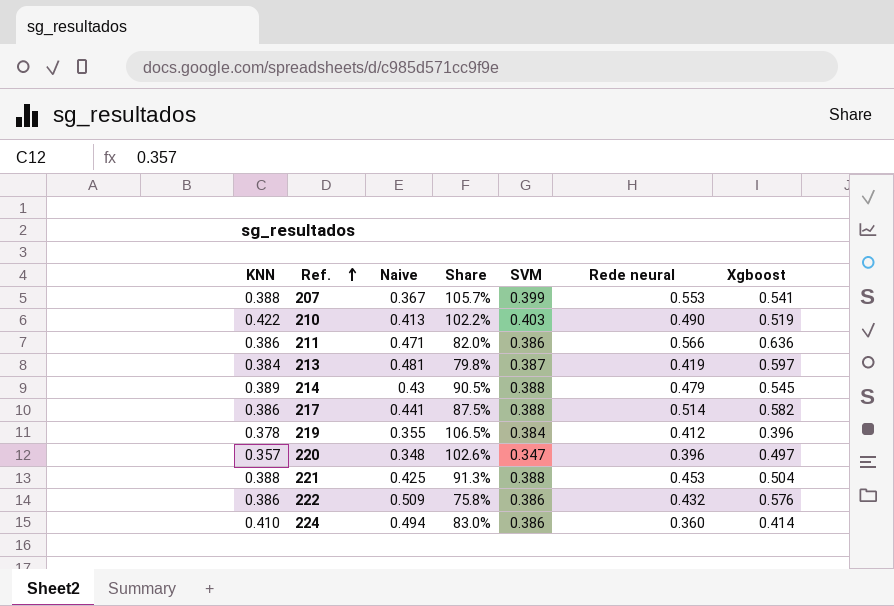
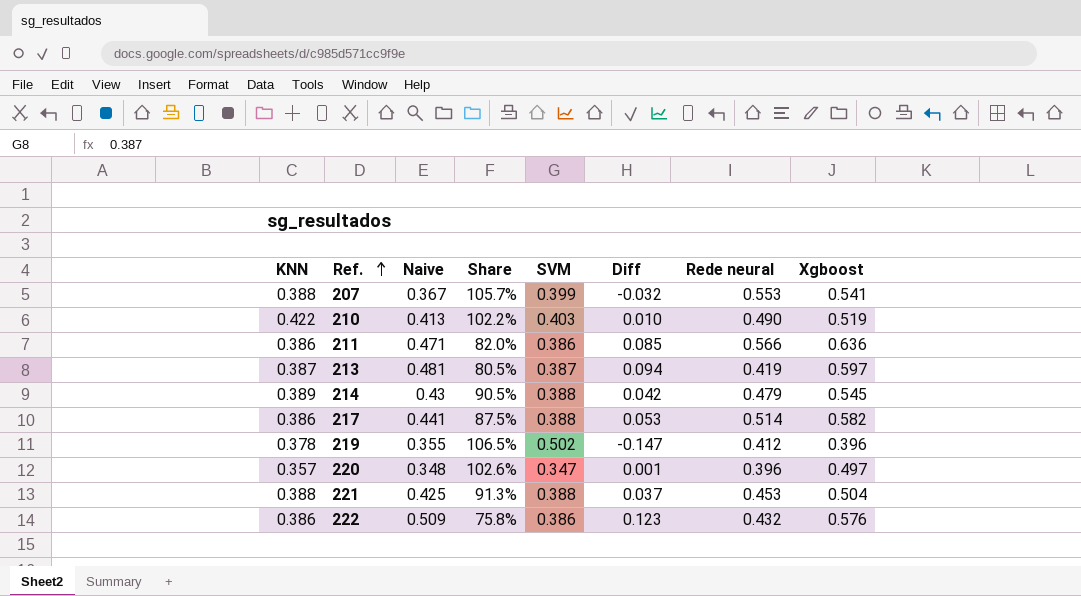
column Diff | formula: none -> [Naive] - [SVM]
row 224: 0.410 | 0.494 | 83.0% | 0.386 | 0.360 | 0.414 -> none
213 | KNN: 0.384 -> 0.387
213 | Share: 79.8% -> 80.5%
219 | SVM: 0.384 -> 0.502

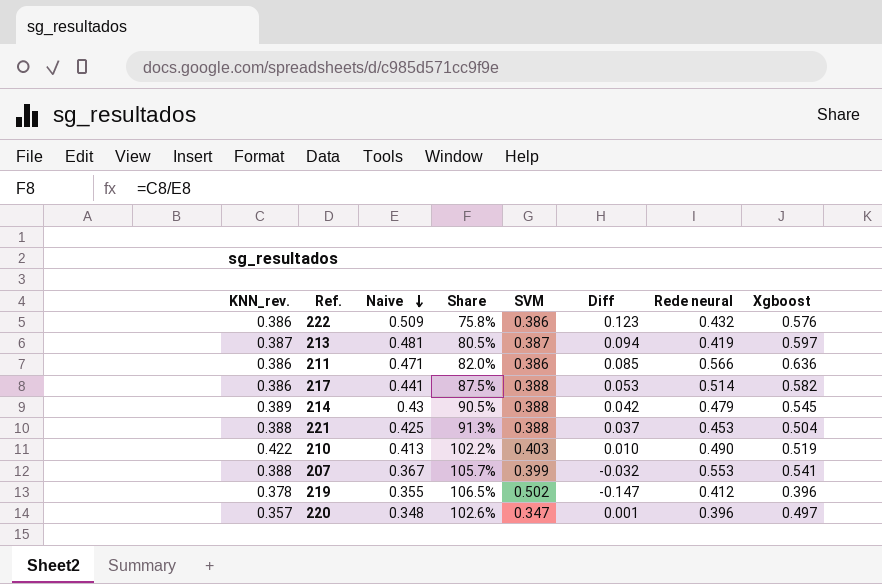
row order: Ref. ascending -> Naive descending
column name: KNN -> KNN_rev.

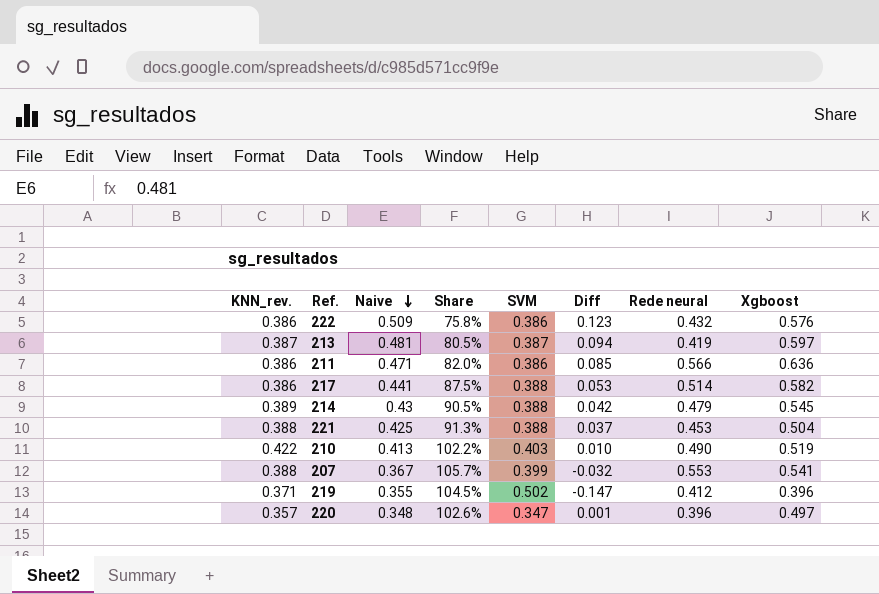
219 | KNN_rev.: 0.378 -> 0.371
219 | Share: 106.5% -> 104.5%

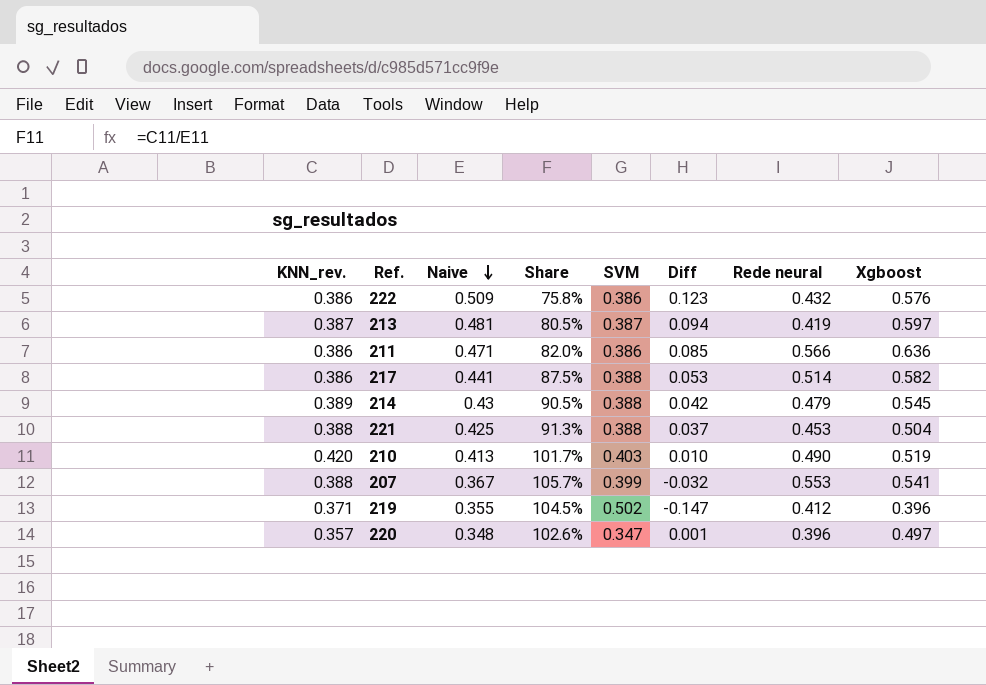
210 | KNN_rev.: 0.422 -> 0.420
210 | Share: 102.2% -> 101.7%

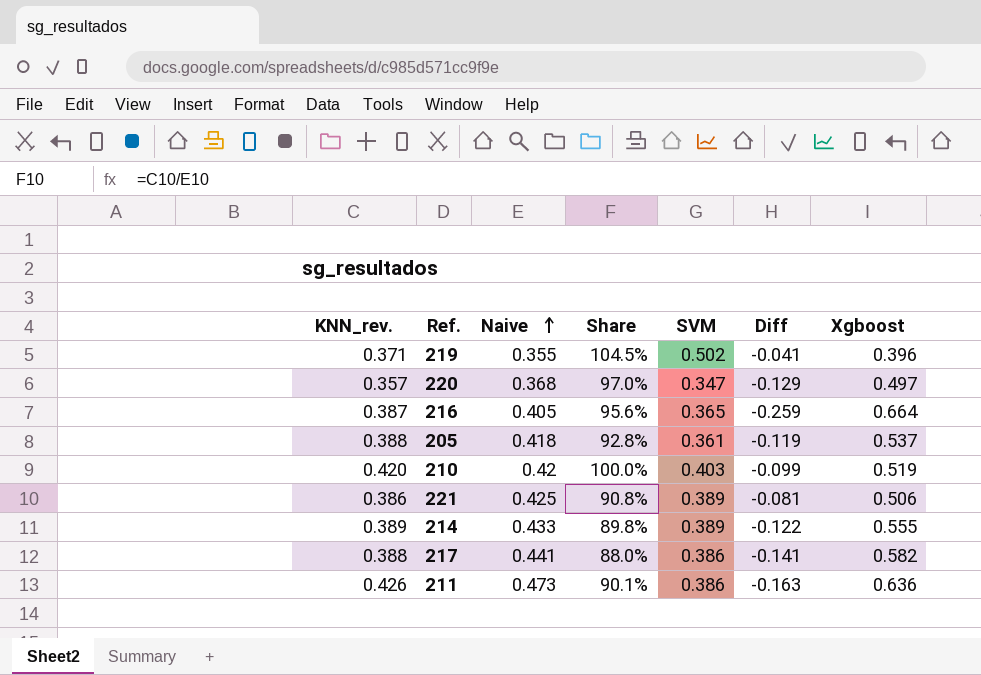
row order: Naive descending -> Naive ascending
column Rede neural | position: 7 -> none
column Diff | formula: [Naive] - [SVM] -> [Naive] - [Xgboost]
row 222: 0.386 | 0.509 | 75.8% | 0.386 | 0.123 | 0.432 | 0.576 -> none
row 213: 0.387 | 0.481 | 80.5% | 0.387 | 0.094 | 0.419 | 0.597 -> none
row 207: 0.388 | 0.367 | 105.7% | 0.399 | -0.032 | 0.553 | 0.541 -> none
220 | Naive: 0.348 -> 0.368
220 | Share: 102.6% -> 97.0%
row 216: none -> 0.387 | 0.405 | 95.6% | 0.365 | -0.259 | 0.664
row 205: none -> 0.388 | 0.418 | 92.8% | 0.361 | -0.119 | 0.537
210 | Naive: 0.413 -> 0.42
210 | Share: 101.7% -> 100.0%
221 | KNN_rev.: 0.388 -> 0.386
221 | Share: 91.3% -> 90.8%
221 | SVM: 0.388 -> 0.389
221 | Xgboost: 0.504 -> 0.506
214 | Naive: 0.43 -> 0.433
214 | Share: 90.5% -> 89.8%
214 | SVM: 0.388 -> 0.389
214 | Xgboost: 0.545 -> 0.555
217 | KNN_rev.: 0.386 -> 0.388
217 | Share: 87.5% -> 88.0%
217 | SVM: 0.388 -> 0.386
211 | KNN_rev.: 0.386 -> 0.426
211 | Naive: 0.471 -> 0.473
211 | Share: 82.0% -> 90.1%

